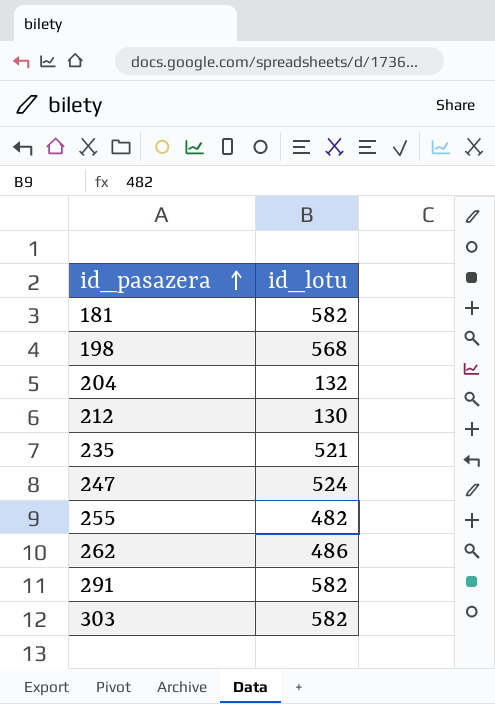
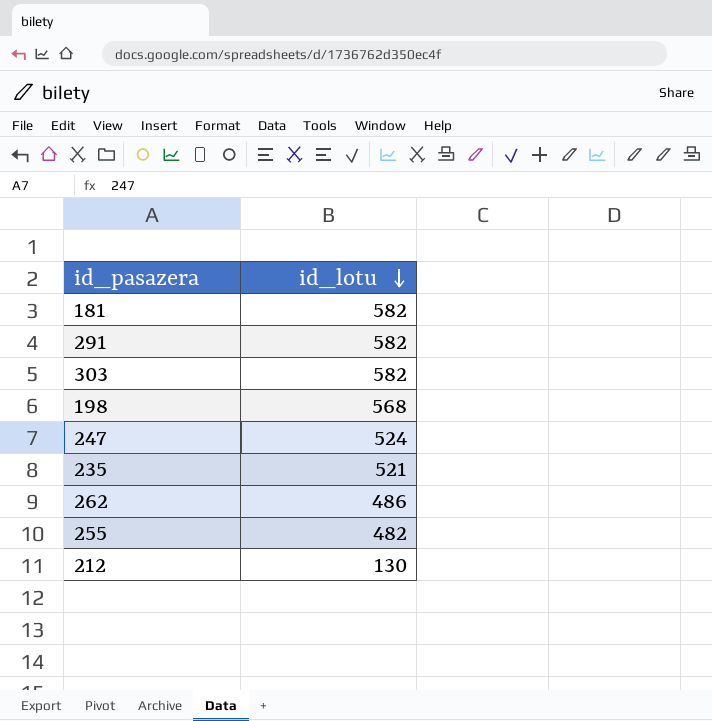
row order: id_pasazera ascending -> id_lotu descending
row 204: 132 -> none

